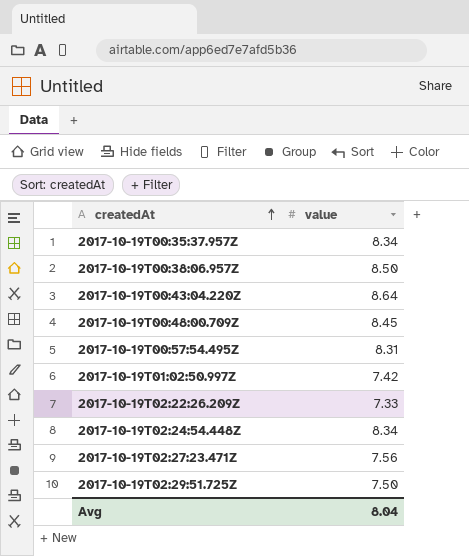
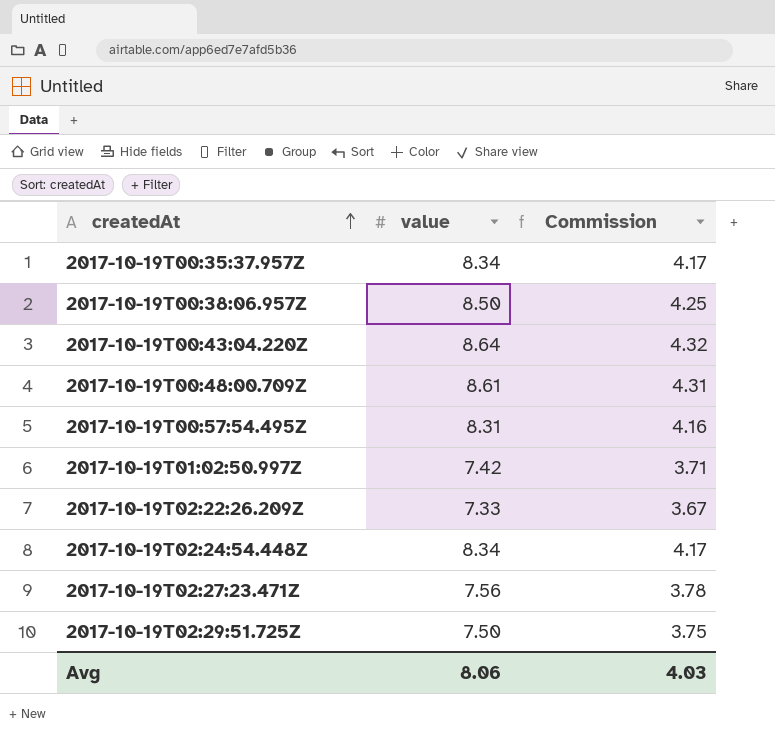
column Commission | formula: none -> [value] * 0.5
2017-10-19T00:48:00.709Z | value: 8.45 -> 8.61
Avg | value: 8.04 -> 8.06

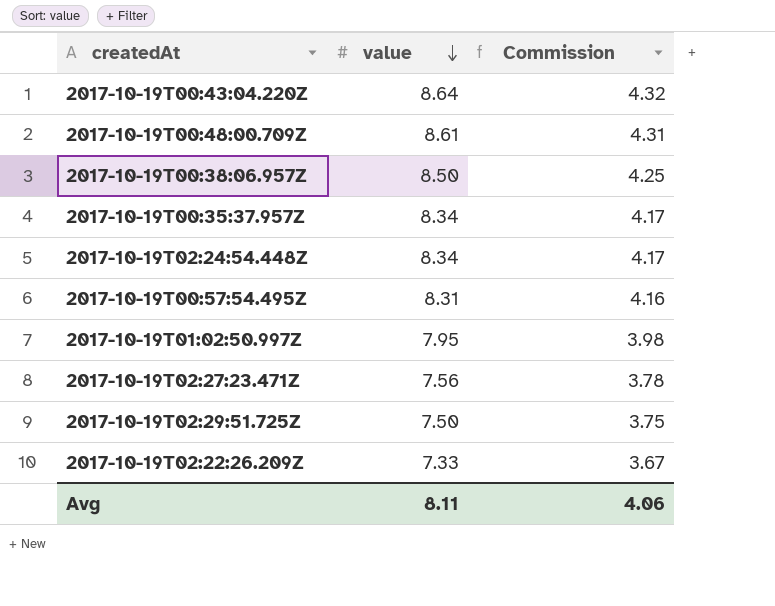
row order: createdAt ascending -> value descending
2017-10-19T01:02:50.997Z | value: 7.42 -> 7.95
2017-10-19T01:02:50.997Z | Commission: 3.71 -> 3.98
Avg | value: 8.06 -> 8.11
Avg | Commission: 4.03 -> 4.06

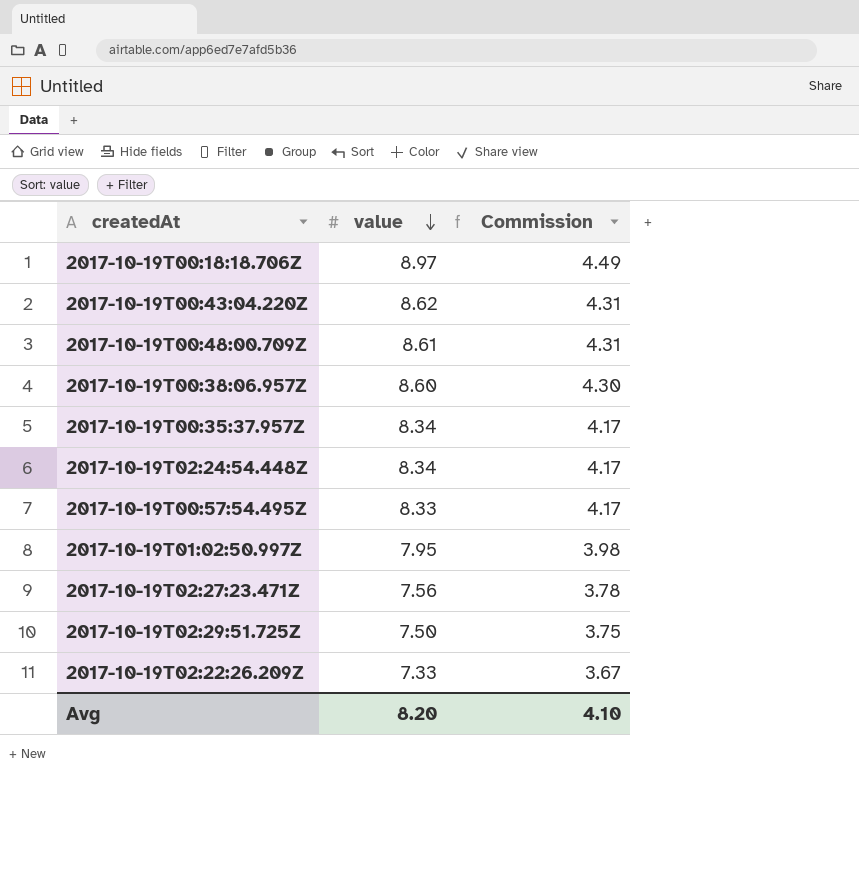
row 2017-10-19T00:18:18.706Z: none -> 8.97 | 4.49
2017-10-19T00:43:04.220Z | value: 8.64 -> 8.62
2017-10-19T00:43:04.220Z | Commission: 4.32 -> 4.31
2017-10-19T00:38:06.957Z | value: 8.50 -> 8.60
2017-10-19T00:38:06.957Z | Commission: 4.25 -> 4.30
2017-10-19T00:57:54.495Z | value: 8.31 -> 8.33
2017-10-19T00:57:54.495Z | Commission: 4.16 -> 4.17
Avg | value: 8.11 -> 8.20
Avg | Commission: 4.06 -> 4.10

